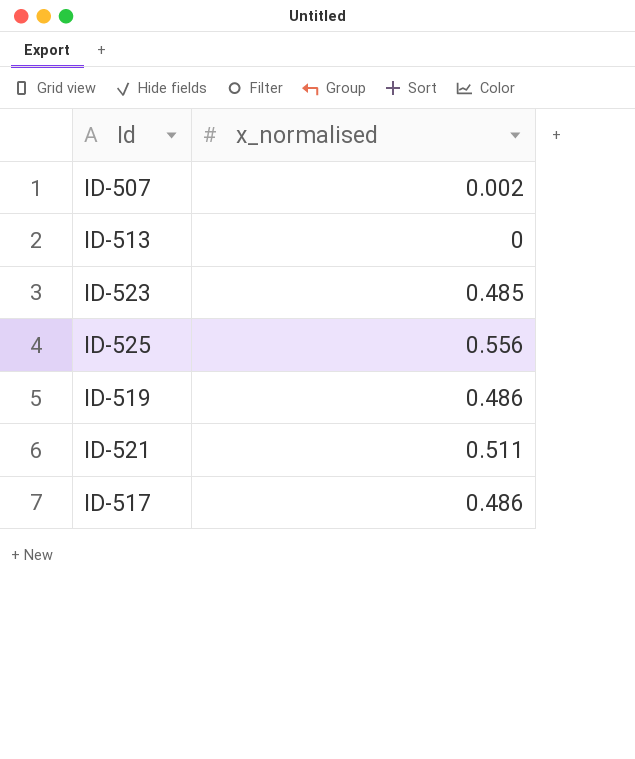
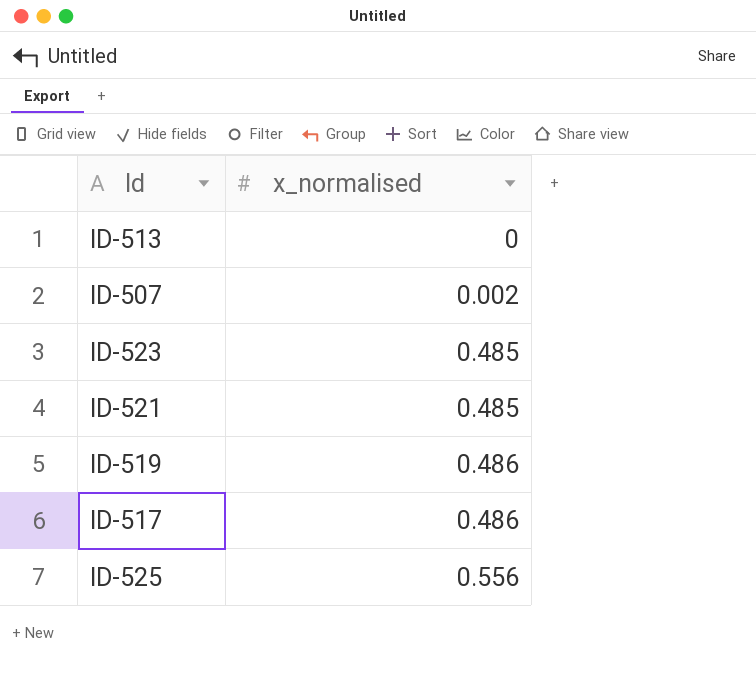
row order: none -> x_normalised ascending
ID-521 | x_normalised: 0.511 -> 0.485

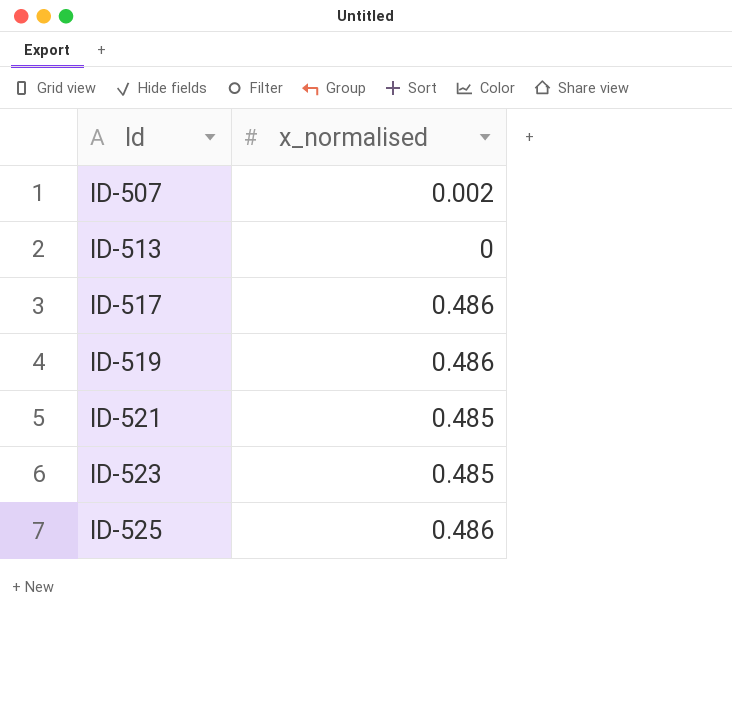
row order: x_normalised ascending -> Id ascending
ID-525 | x_normalised: 0.556 -> 0.486

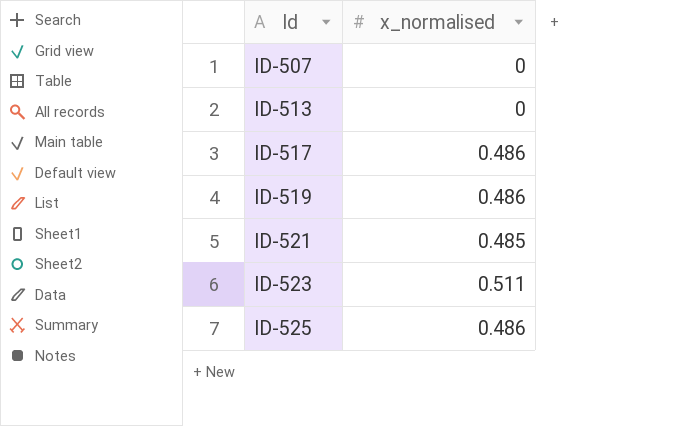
ID-507 | x_normalised: 0.002 -> 0
ID-523 | x_normalised: 0.485 -> 0.511

